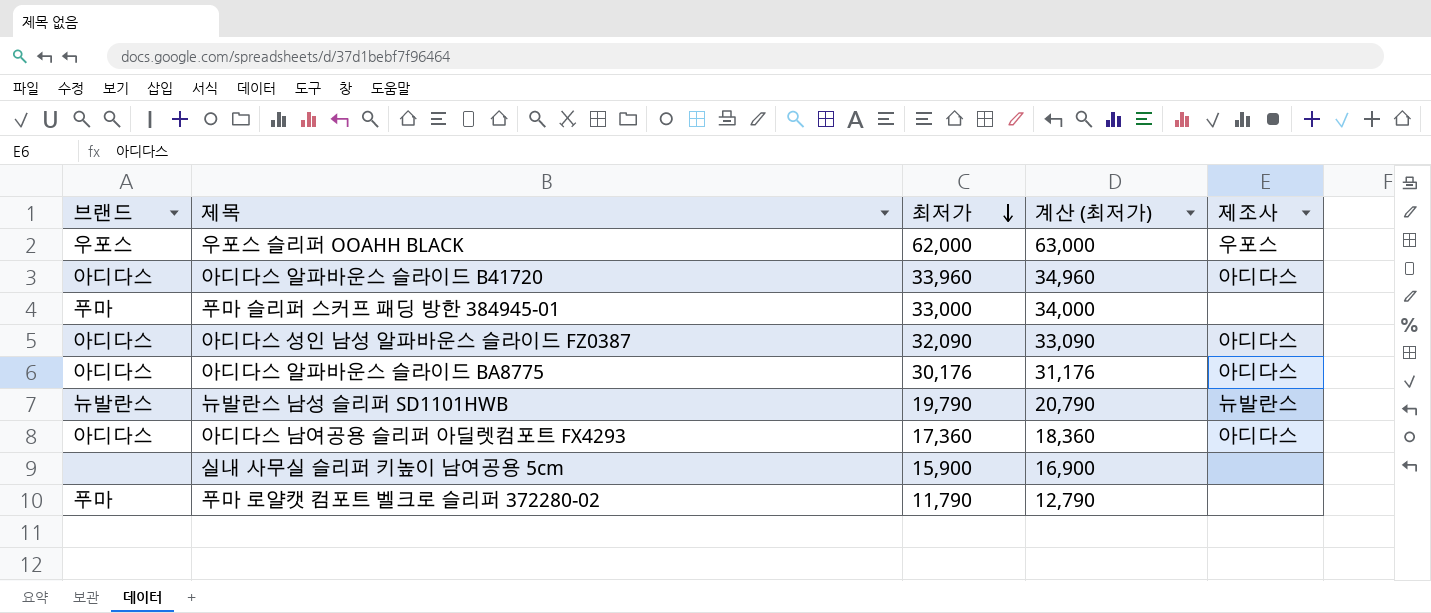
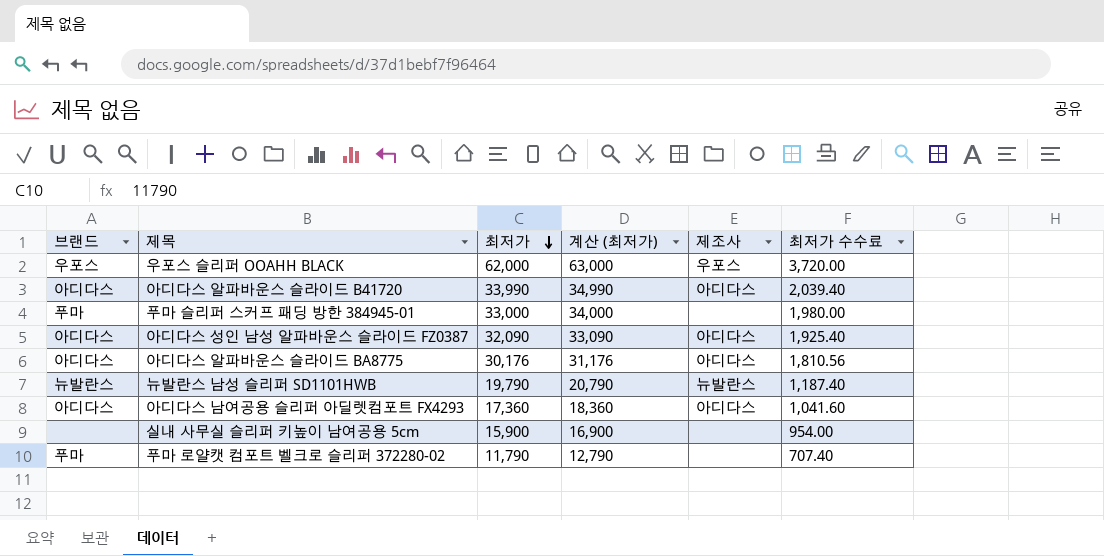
column 최저가 수수료 | formula: none -> [최저가] * 0.06
아디다스 알파바운스 슬라이드 B41720 | 최저가: 33,960 -> 33,990
아디다스 알파바운스 슬라이드 B41720 | 계산 (최저가): 34,960 -> 34,990

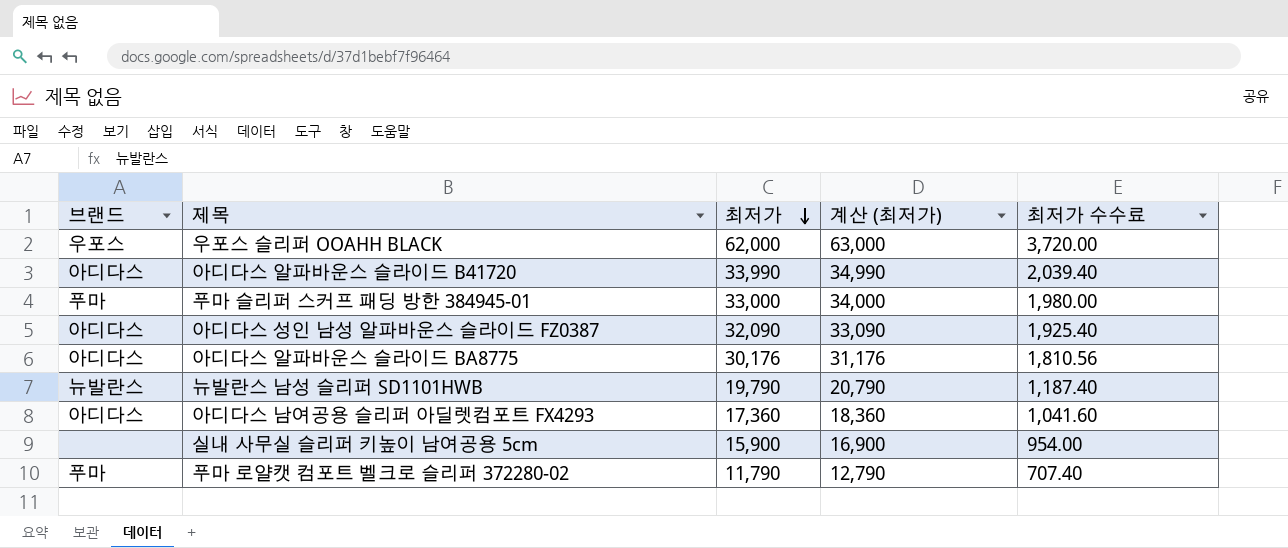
column 제조사 | position: 5 -> none

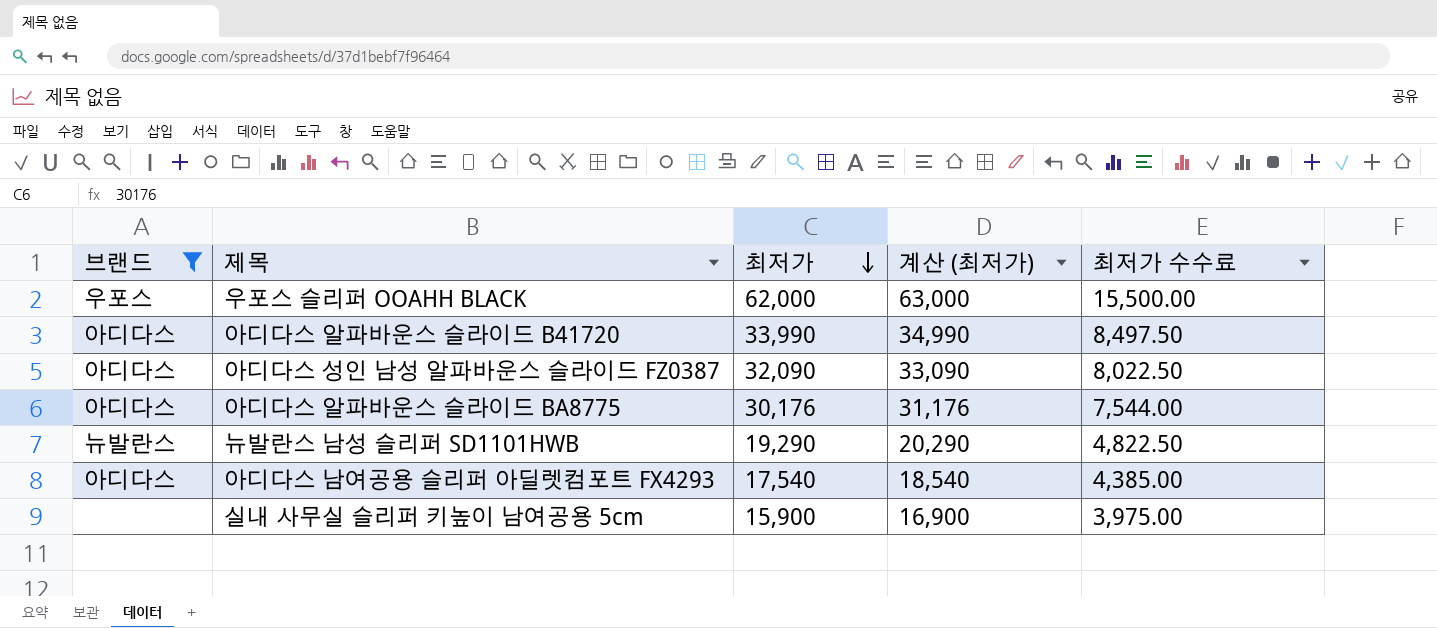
filter: none -> 브랜드 != 푸마
column 최저가 수수료 | formula: [최저가] * 0.06 -> [최저가] * 0.25
뉴발란스 남성 슬리퍼 SD1101HWB | 최저가: 19,790 -> 19,290
뉴발란스 남성 슬리퍼 SD1101HWB | 계산 (최저가): 20,790 -> 20,290
아디다스 남여공용 슬리퍼 아딜렛컴포트 FX4293 | 최저가: 17,360 -> 17,540
아디다스 남여공용 슬리퍼 아딜렛컴포트 FX4293 | 계산 (최저가): 18,360 -> 18,540

